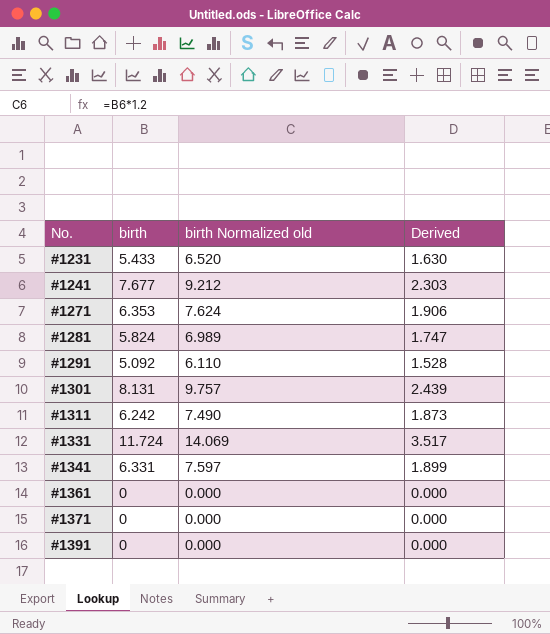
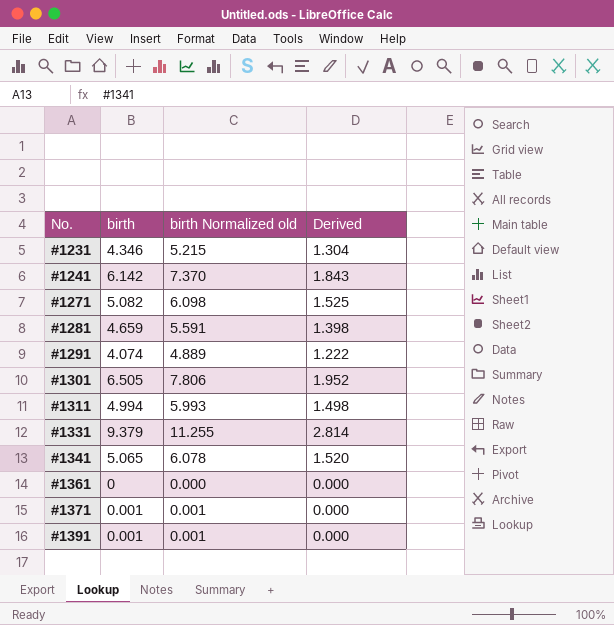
#1231 | birth: 5.433 -> 4.346
#1231 | birth Normalized old: 6.520 -> 5.215
#1231 | Derived: 1.630 -> 1.304
#1241 | birth: 7.677 -> 6.142
#1241 | birth Normalized old: 9.212 -> 7.370
#1241 | Derived: 2.303 -> 1.843
#1271 | birth: 6.353 -> 5.082
#1271 | birth Normalized old: 7.624 -> 6.098
#1271 | Derived: 1.906 -> 1.525
#1281 | birth: 5.824 -> 4.659
#1281 | birth Normalized old: 6.989 -> 5.591
#1281 | Derived: 1.747 -> 1.398
#1291 | birth: 5.092 -> 4.074
#1291 | birth Normalized old: 6.110 -> 4.889
#1291 | Derived: 1.528 -> 1.222
#1301 | birth: 8.131 -> 6.505
#1301 | birth Normalized old: 9.757 -> 7.806
#1301 | Derived: 2.439 -> 1.952
#1311 | birth: 6.242 -> 4.994
#1311 | birth Normalized old: 7.490 -> 5.993
#1311 | Derived: 1.873 -> 1.498
#1331 | birth: 11.724 -> 9.379
#1331 | birth Normalized old: 14.069 -> 11.255
#1331 | Derived: 3.517 -> 2.814
#1341 | birth: 6.331 -> 5.065
#1341 | birth Normalized old: 7.597 -> 6.078
#1341 | Derived: 1.899 -> 1.520
#1371 | birth: 0 -> 0.001
#1371 | birth Normalized old: 0.000 -> 0.001
#1391 | birth: 0 -> 0.001
#1391 | birth Normalized old: 0.000 -> 0.001

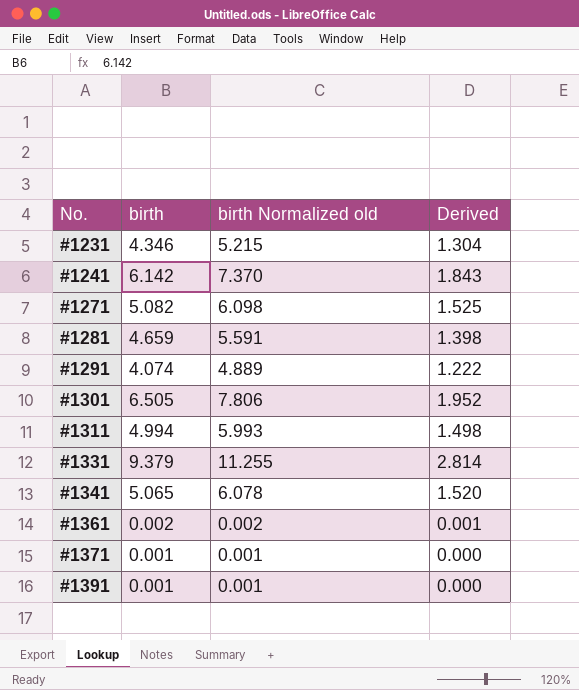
#1361 | birth: 0 -> 0.002
#1361 | birth Normalized old: 0.000 -> 0.002
#1361 | Derived: 0.000 -> 0.001

